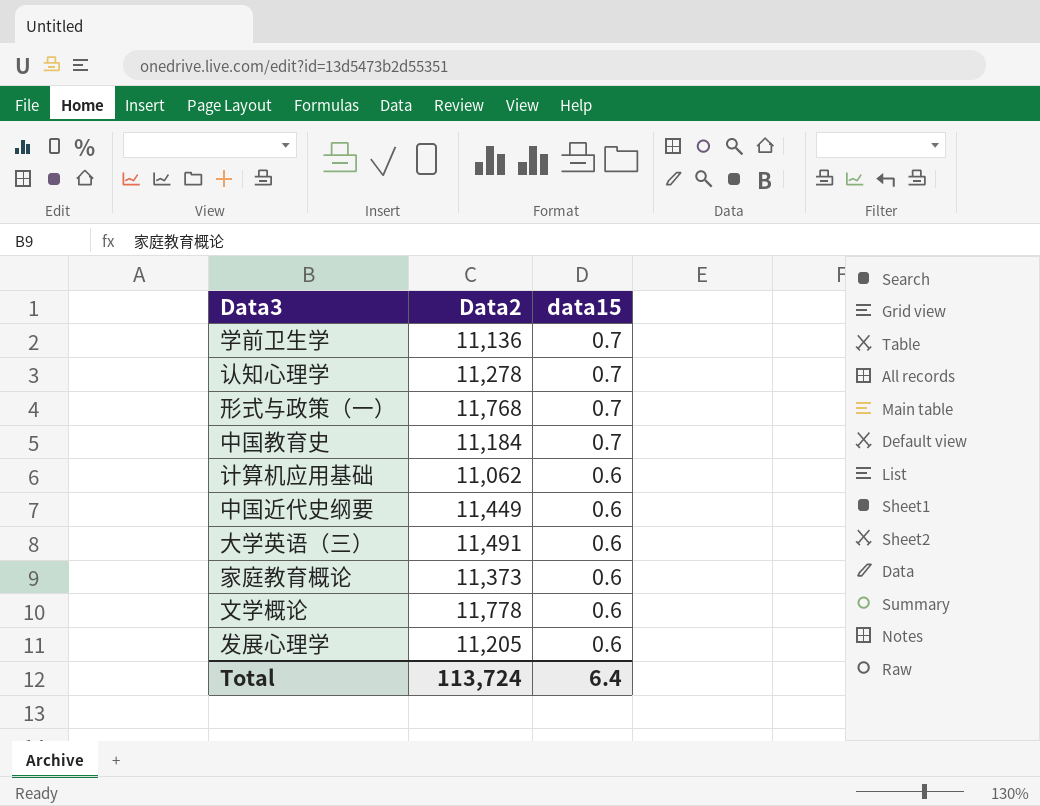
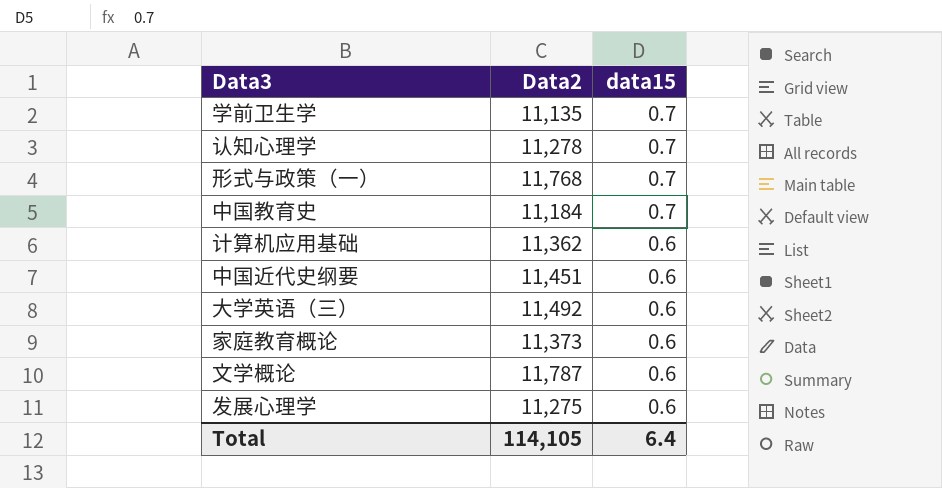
学前卫生学 | Data2: 11,136 -> 11,135
计算机应用基础 | Data2: 11,062 -> 11,362
中国近代史纲要 | Data2: 11,449 -> 11,451
大学英语（三） | Data2: 11,491 -> 11,492
文学概论 | Data2: 11,778 -> 11,787
发展心理学 | Data2: 11,205 -> 11,275
Total | Data2: 113,724 -> 114,105

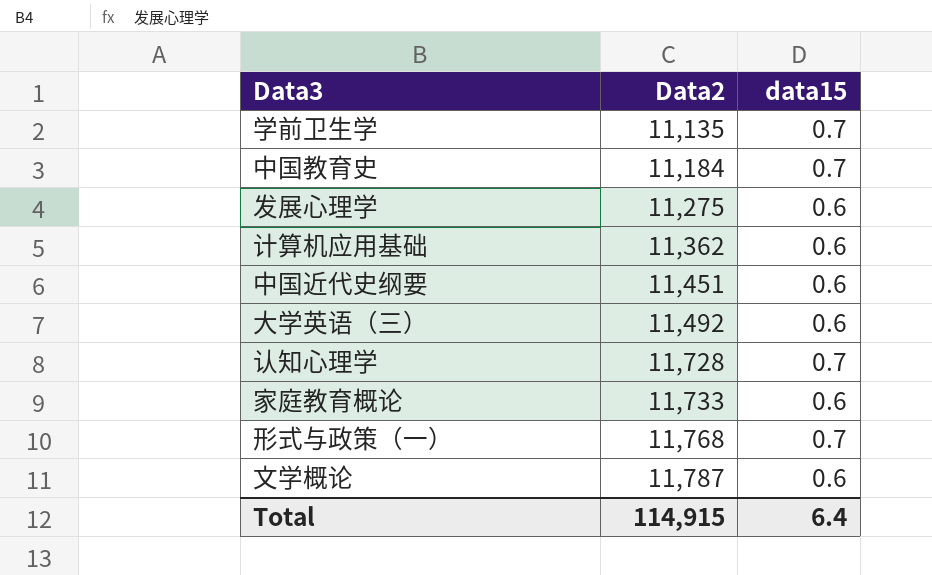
row order: data15 descending -> Data2 ascending
认知心理学 | Data2: 11,278 -> 11,728
家庭教育概论 | Data2: 11,373 -> 11,733
Total | Data2: 114,105 -> 114,915

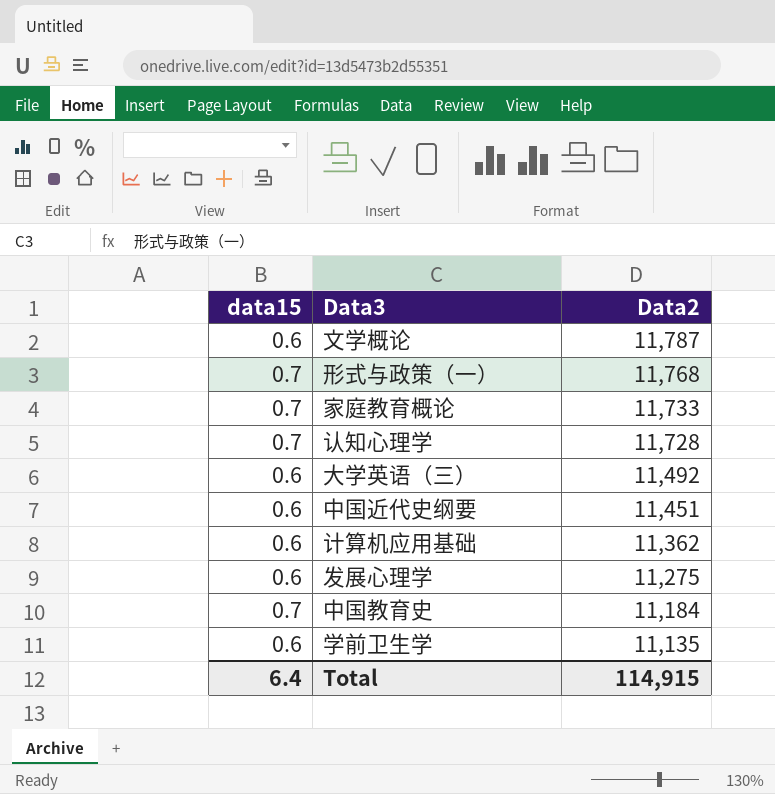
row order: Data2 ascending -> Data2 descending
column data15 | position: 3 -> 1
家庭教育概论 | data15: 0.6 -> 0.7
学前卫生学 | data15: 0.7 -> 0.6

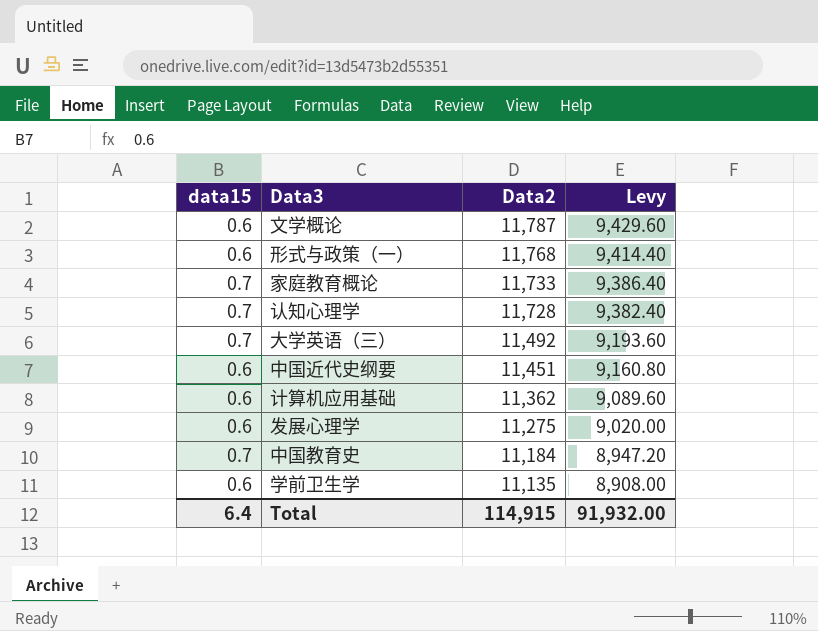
column Levy | formula: none -> [Data2] * 0.8
形式与政策（一） | data15: 0.7 -> 0.6
大学英语（三） | data15: 0.6 -> 0.7

